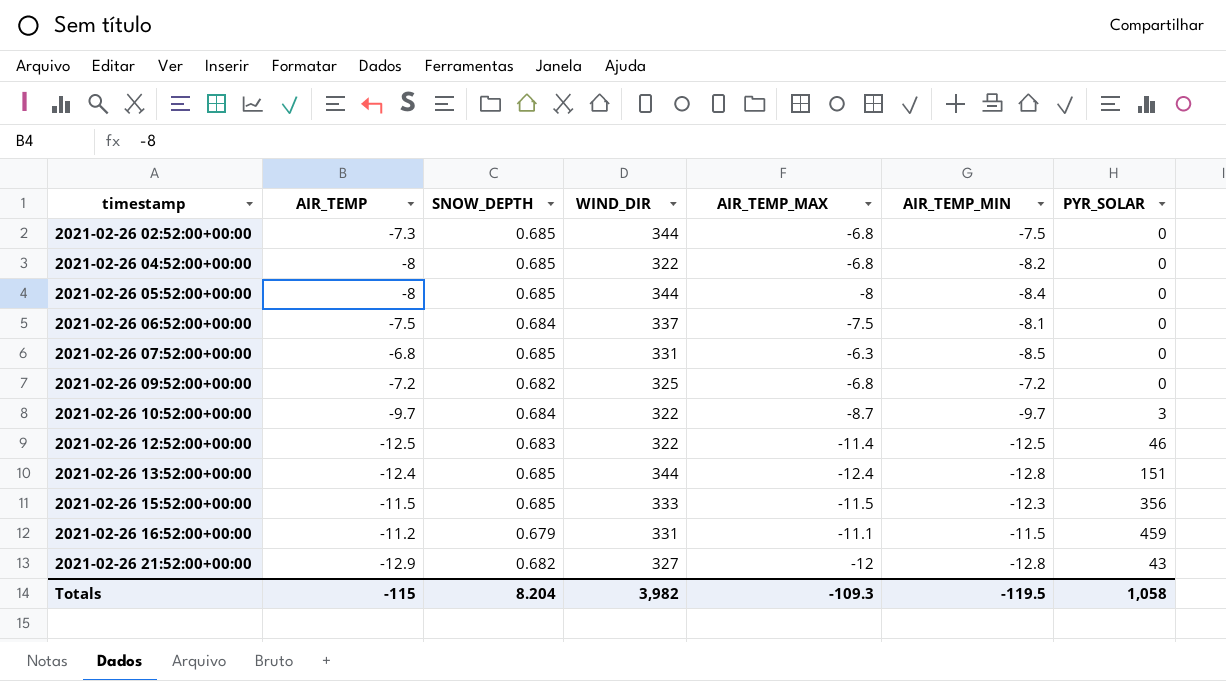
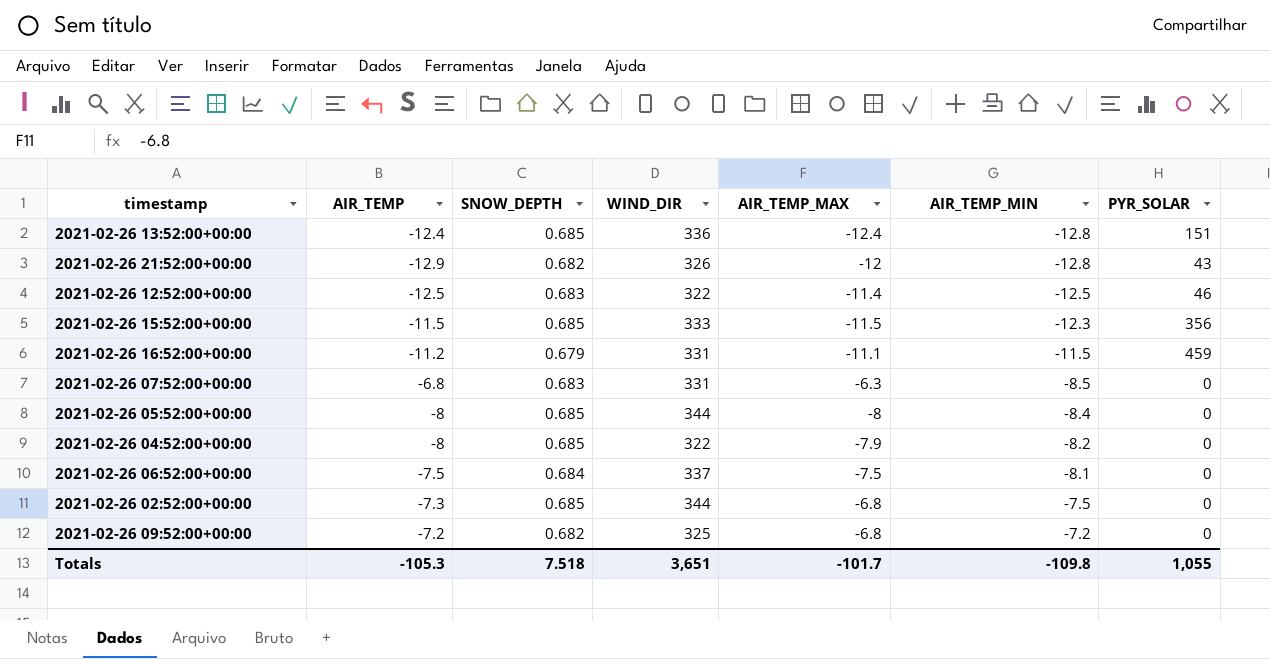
row order: timestamp ascending -> AIR_TEMP_MIN ascending
row 2021-02-26 10:52:00+00:00: -9.7 | 0.684 | 322 | -8.7 | -9.7 | 3 -> none
2021-02-26 13:52:00+00:00 | WIND_DIR: 344 -> 336
2021-02-26 21:52:00+00:00 | WIND_DIR: 327 -> 326
2021-02-26 07:52:00+00:00 | SNOW_DEPTH: 0.685 -> 0.683
2021-02-26 04:52:00+00:00 | AIR_TEMP_MAX: -6.8 -> -7.9
Totals | AIR_TEMP: -115 -> -105.3
Totals | SNOW_DEPTH: 8.204 -> 7.518
Totals | WIND_DIR: 3,982 -> 3,651
Totals | AIR_TEMP_MAX: -109.3 -> -101.7
Totals | AIR_TEMP_MIN: -119.5 -> -109.8
Totals | PYR_SOLAR: 1,058 -> 1,055

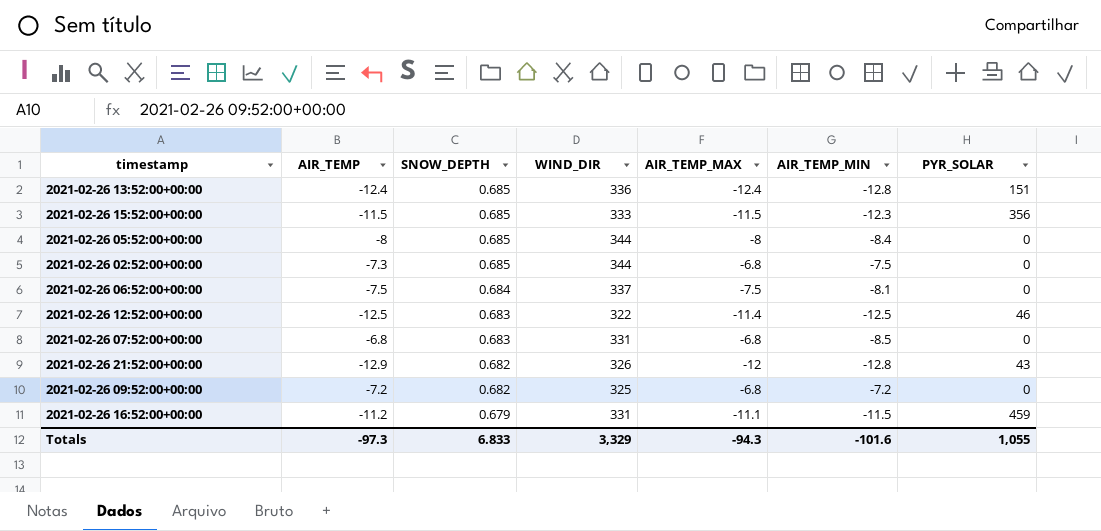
row order: AIR_TEMP_MIN ascending -> SNOW_DEPTH descending
row 2021-02-26 04:52:00+00:00: -8 | 0.685 | 322 | -7.9 | -8.2 | 0 -> none
2021-02-26 07:52:00+00:00 | AIR_TEMP_MAX: -6.3 -> -6.8
Totals | AIR_TEMP: -105.3 -> -97.3
Totals | SNOW_DEPTH: 7.518 -> 6.833
Totals | WIND_DIR: 3,651 -> 3,329
Totals | AIR_TEMP_MAX: -101.7 -> -94.3
Totals | AIR_TEMP_MIN: -109.8 -> -101.6

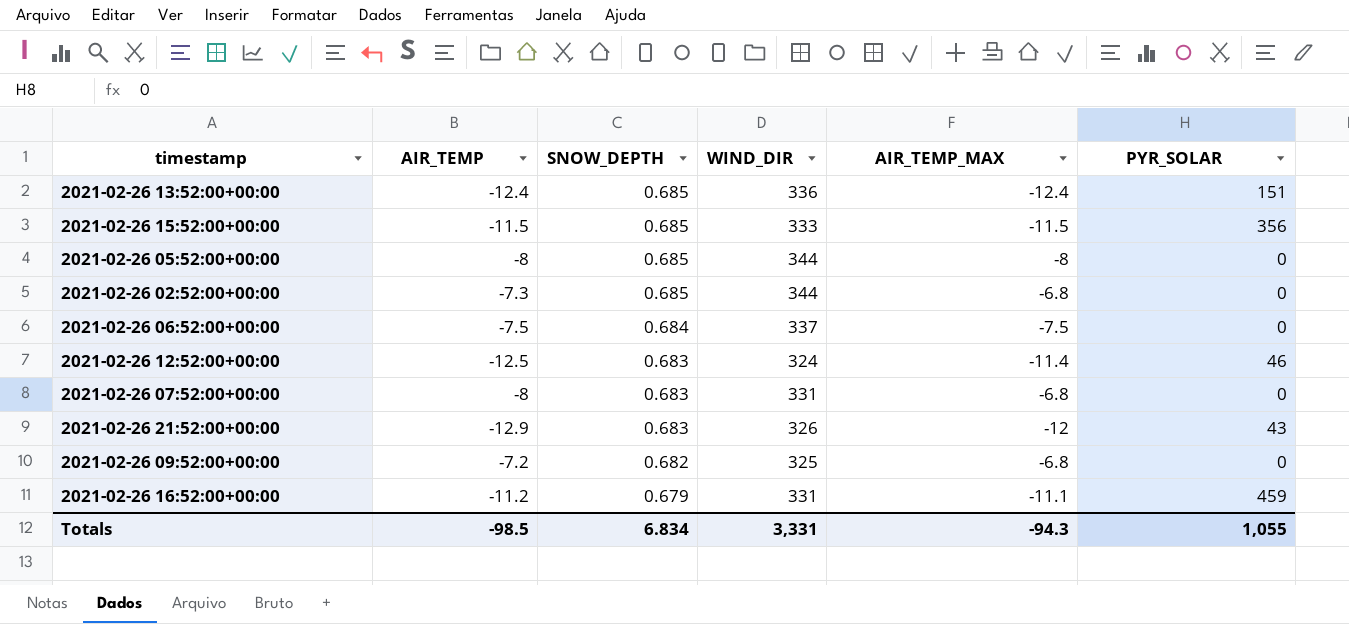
column AIR_TEMP_MIN | position: 6 -> none
2021-02-26 12:52:00+00:00 | WIND_DIR: 322 -> 324
2021-02-26 07:52:00+00:00 | AIR_TEMP: -6.8 -> -8
2021-02-26 21:52:00+00:00 | SNOW_DEPTH: 0.682 -> 0.683
Totals | AIR_TEMP: -97.3 -> -98.5
Totals | SNOW_DEPTH: 6.833 -> 6.834
Totals | WIND_DIR: 3,329 -> 3,331

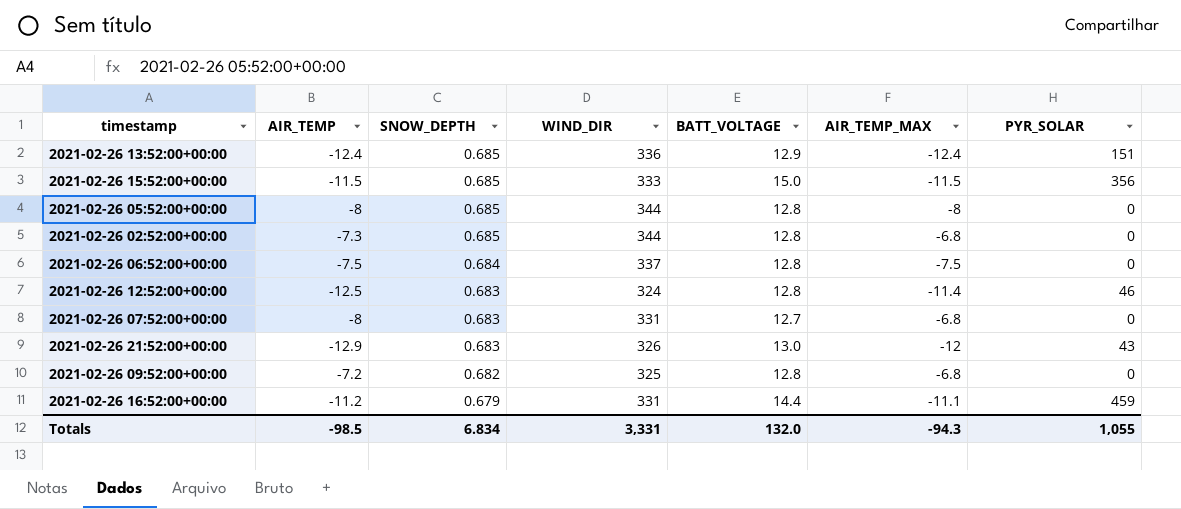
column BATT_VOLTAGE | position: none -> 5

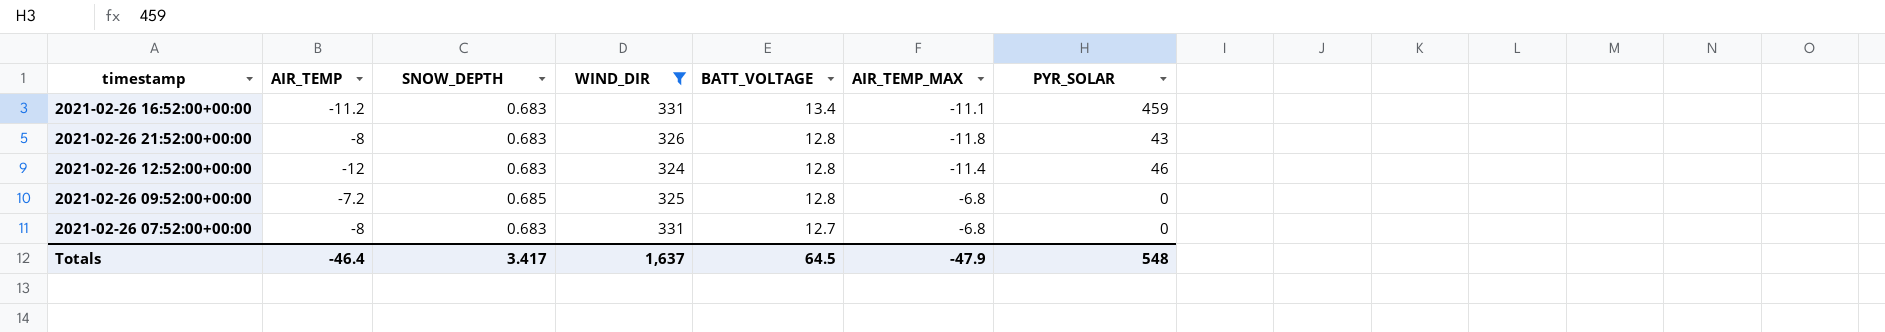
filter: none -> WIND_DIR <= 331
row order: SNOW_DEPTH descending -> BATT_VOLTAGE descending
2021-02-26 16:52:00+00:00 | SNOW_DEPTH: 0.679 -> 0.683
2021-02-26 16:52:00+00:00 | BATT_VOLTAGE: 14.4 -> 13.4
2021-02-26 21:52:00+00:00 | AIR_TEMP: -12.9 -> -8
2021-02-26 21:52:00+00:00 | BATT_VOLTAGE: 13.0 -> 12.8
2021-02-26 21:52:00+00:00 | AIR_TEMP_MAX: -12 -> -11.8
2021-02-26 12:52:00+00:00 | AIR_TEMP: -12.5 -> -12
2021-02-26 09:52:00+00:00 | SNOW_DEPTH: 0.682 -> 0.685
Totals | AIR_TEMP: -98.5 -> -46.4
Totals | SNOW_DEPTH: 6.834 -> 3.417
Totals | WIND_DIR: 3,331 -> 1,637
Totals | BATT_VOLTAGE: 132.0 -> 64.5
Totals | AIR_TEMP_MAX: -94.3 -> -47.9
Totals | PYR_SOLAR: 1,055 -> 548

